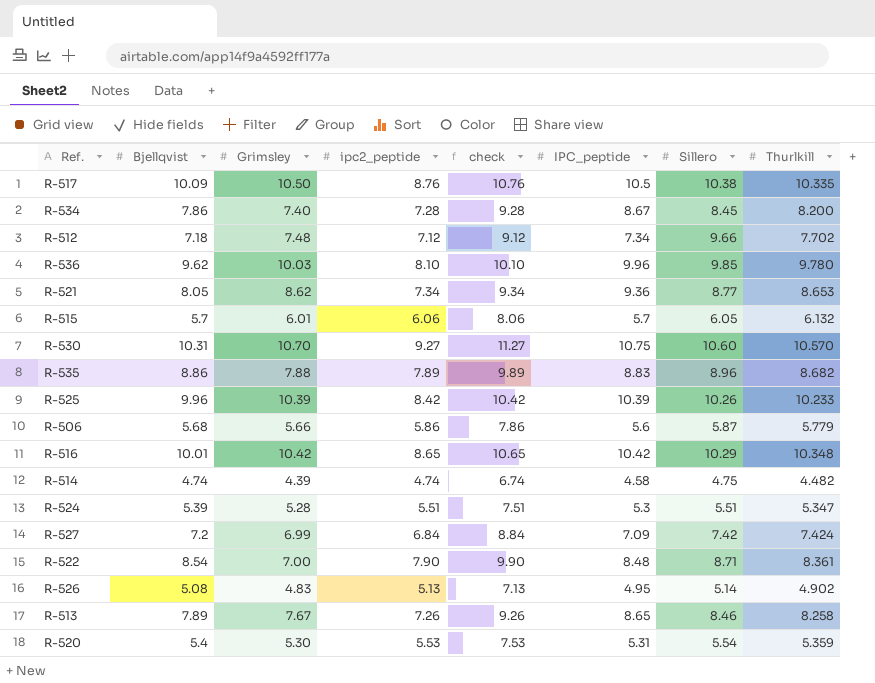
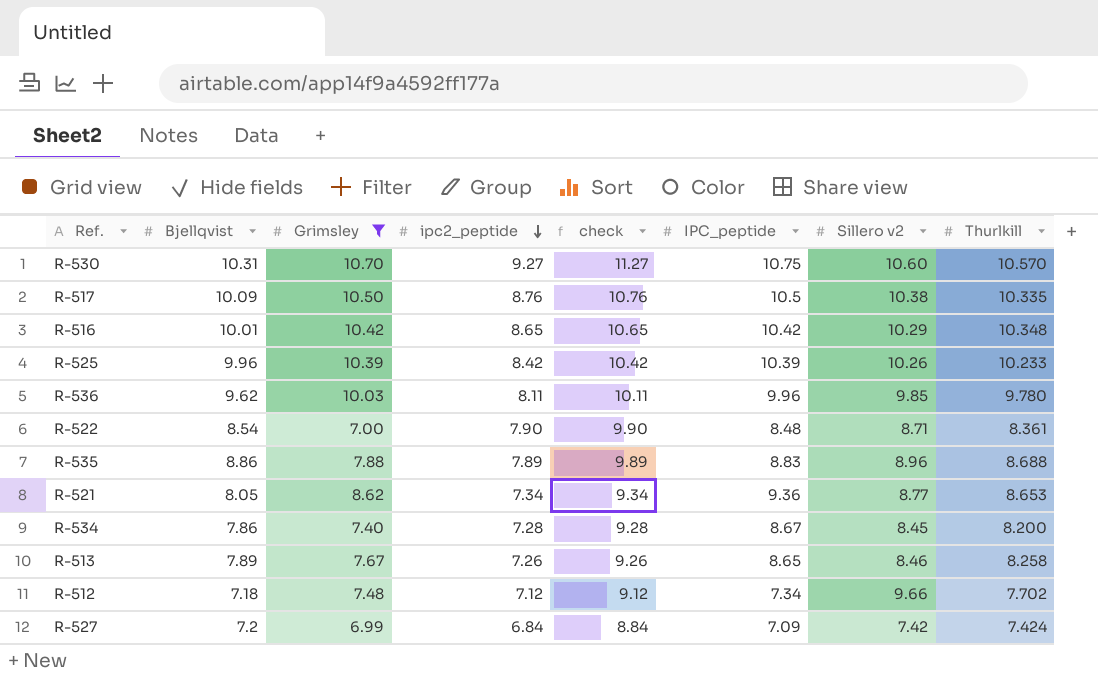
filter: none -> Grimsley >= 6.99
row order: none -> ipc2_peptide descending
column name: Sillero -> Sillero v2
R-536 | ipc2_peptide: 8.10 -> 8.11
R-536 | check: 10.10 -> 10.11
R-535 | Thurlkill: 8.682 -> 8.688

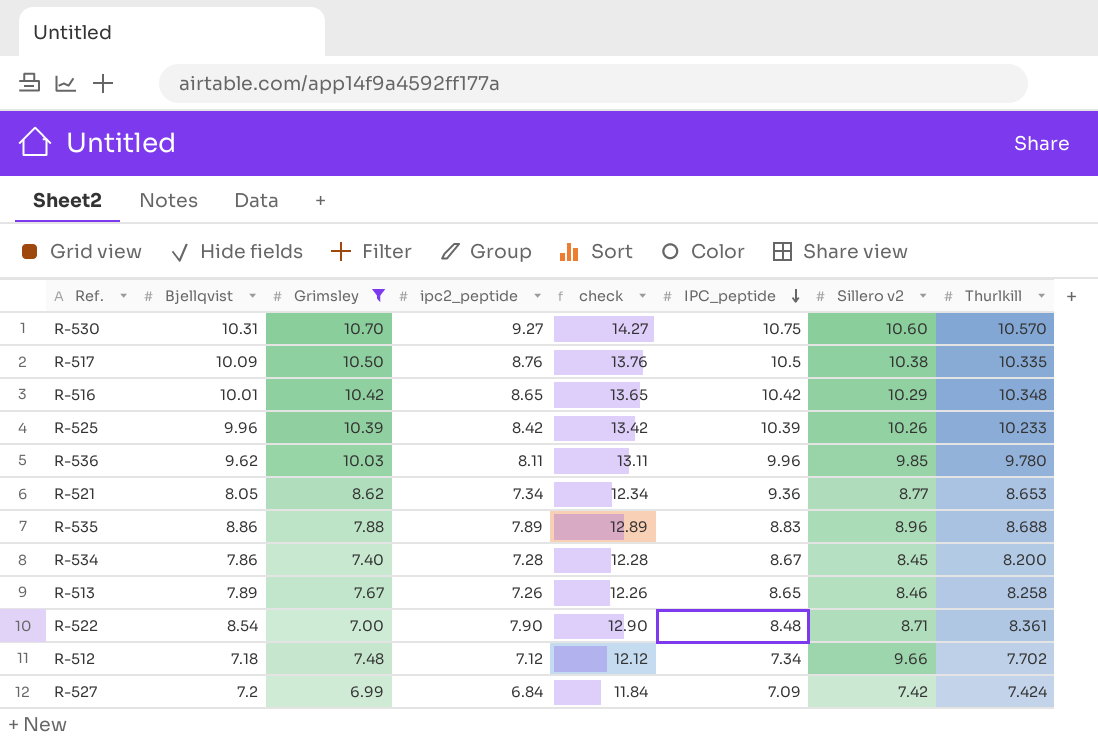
row order: ipc2_peptide descending -> IPC_peptide descending
column check | formula: [ipc2_peptide] + 2 -> [ipc2_peptide] + 5

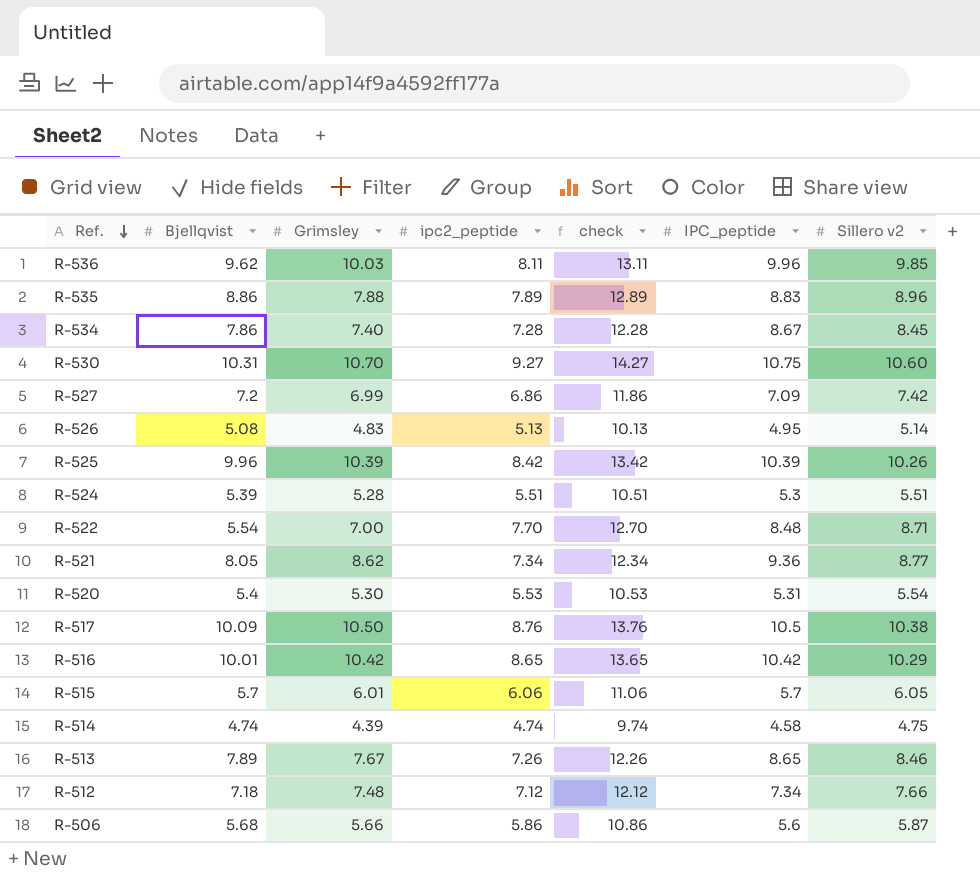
filter: Grimsley >= 6.99 -> none
row order: IPC_peptide descending -> Ref. descending
column Thurlkill | position: 8 -> none
R-527 | ipc2_peptide: 6.84 -> 6.86
R-527 | check: 11.84 -> 11.86
R-522 | Bjellqvist: 8.54 -> 5.54
R-522 | ipc2_peptide: 7.90 -> 7.70
R-522 | check: 12.90 -> 12.70
R-512 | Sillero v2: 9.66 -> 7.66

